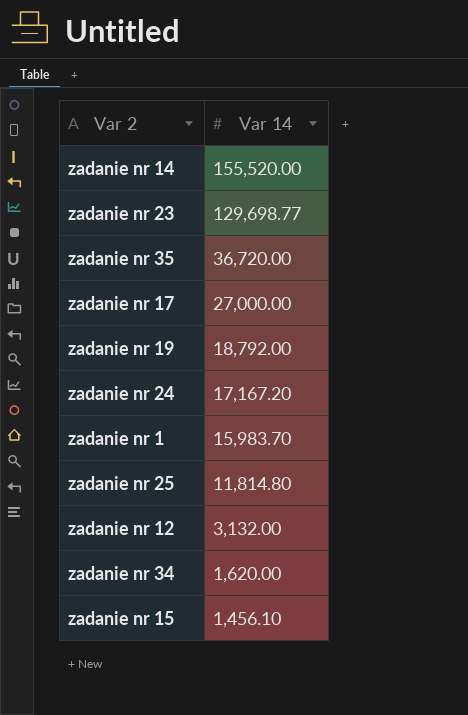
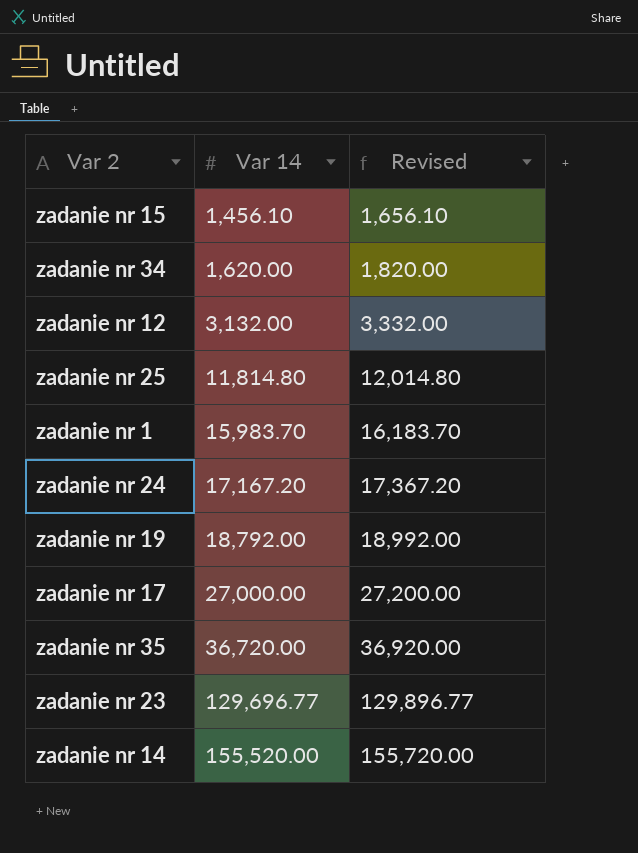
row order: Var 14 descending -> Var 14 ascending
column Revised | formula: none -> [Var 14] + 200
zadanie nr 23 | Var 14: 129,698.77 -> 129,696.77

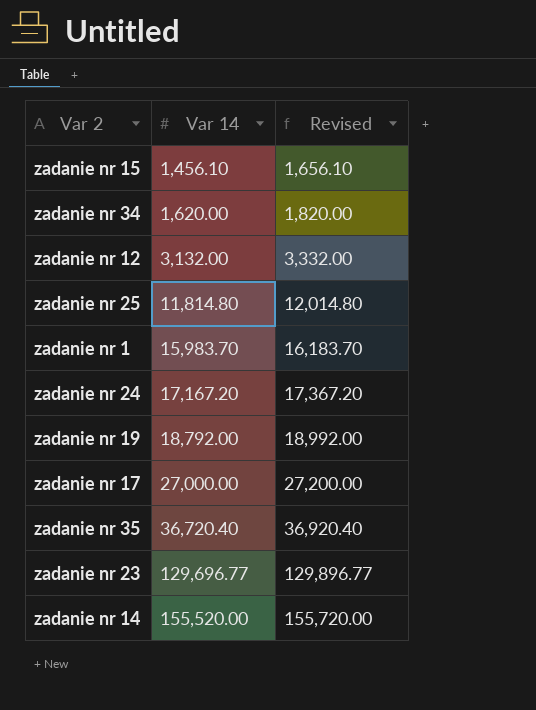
zadanie nr 35 | Var 14: 36,720.00 -> 36,720.40
zadanie nr 35 | Revised: 36,920.00 -> 36,920.40

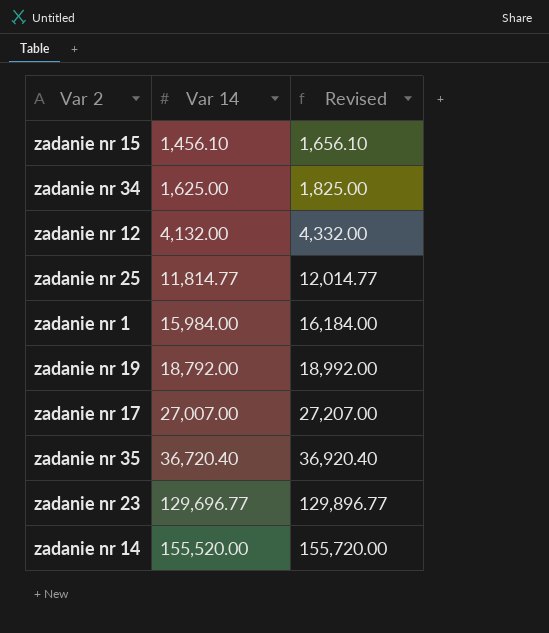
row zadanie nr 24: 17,167.20 | 17,367.20 -> none
zadanie nr 34 | Var 14: 1,620.00 -> 1,625.00
zadanie nr 34 | Revised: 1,820.00 -> 1,825.00
zadanie nr 12 | Var 14: 3,132.00 -> 4,132.00
zadanie nr 12 | Revised: 3,332.00 -> 4,332.00
zadanie nr 25 | Var 14: 11,814.80 -> 11,814.77
zadanie nr 25 | Revised: 12,014.80 -> 12,014.77
zadanie nr 1 | Var 14: 15,983.70 -> 15,984.00
zadanie nr 1 | Revised: 16,183.70 -> 16,184.00
zadanie nr 17 | Var 14: 27,000.00 -> 27,007.00
zadanie nr 17 | Revised: 27,200.00 -> 27,207.00

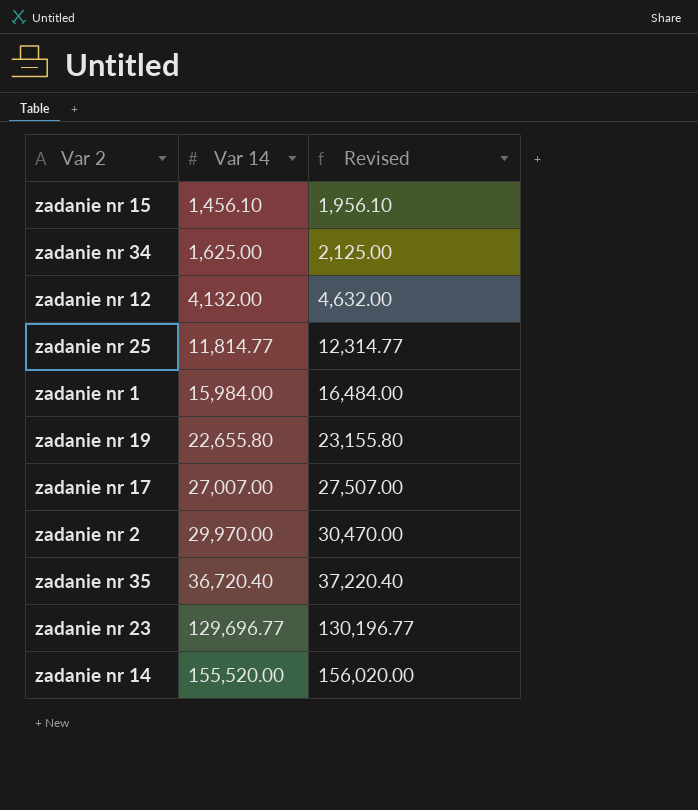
column Revised | formula: [Var 14] + 200 -> [Var 14] + 500
zadanie nr 19 | Var 14: 18,792.00 -> 22,655.80
row zadanie nr 2: none -> 29,970.00 | 30,470.00

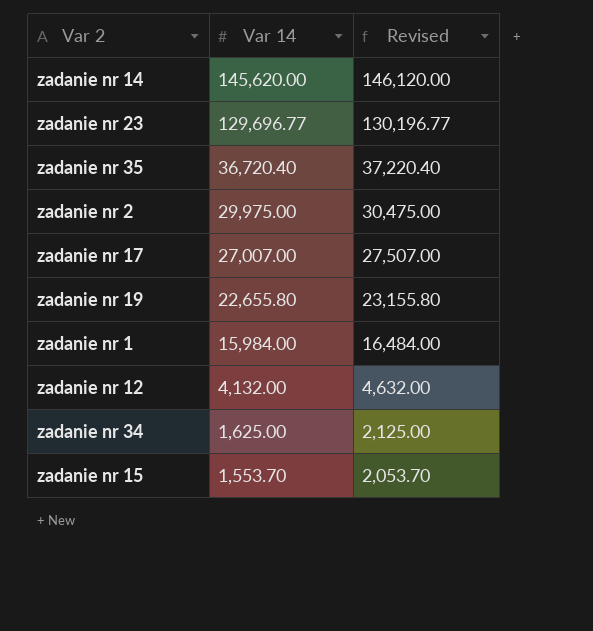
row order: Var 14 ascending -> Var 14 descending
row zadanie nr 25: 11,814.77 | 12,314.77 -> none
zadanie nr 14 | Var 14: 155,520.00 -> 145,620.00
zadanie nr 14 | Revised: 156,020.00 -> 146,120.00
zadanie nr 2 | Var 14: 29,970.00 -> 29,975.00
zadanie nr 2 | Revised: 30,470.00 -> 30,475.00
zadanie nr 15 | Var 14: 1,456.10 -> 1,553.70
zadanie nr 15 | Revised: 1,956.10 -> 2,053.70

